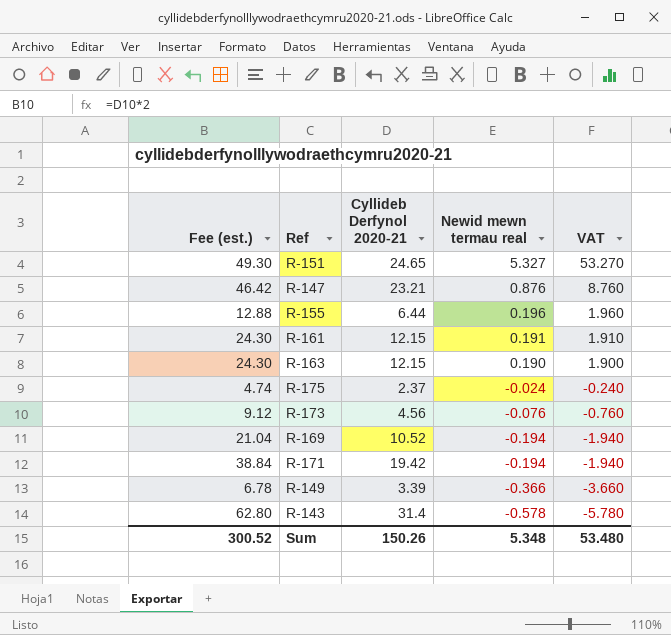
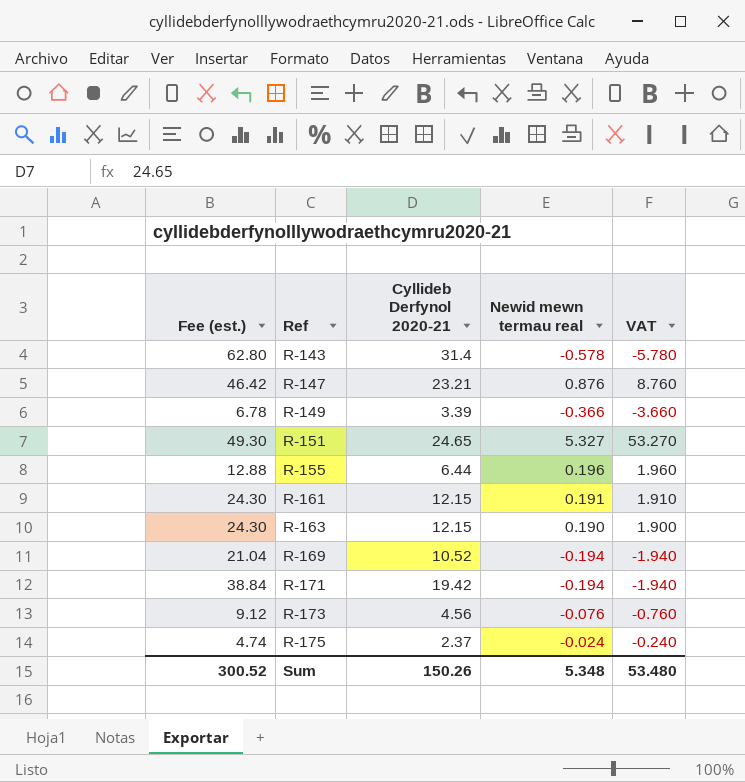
row order: Newid mewn termau real descending -> Ref ascending

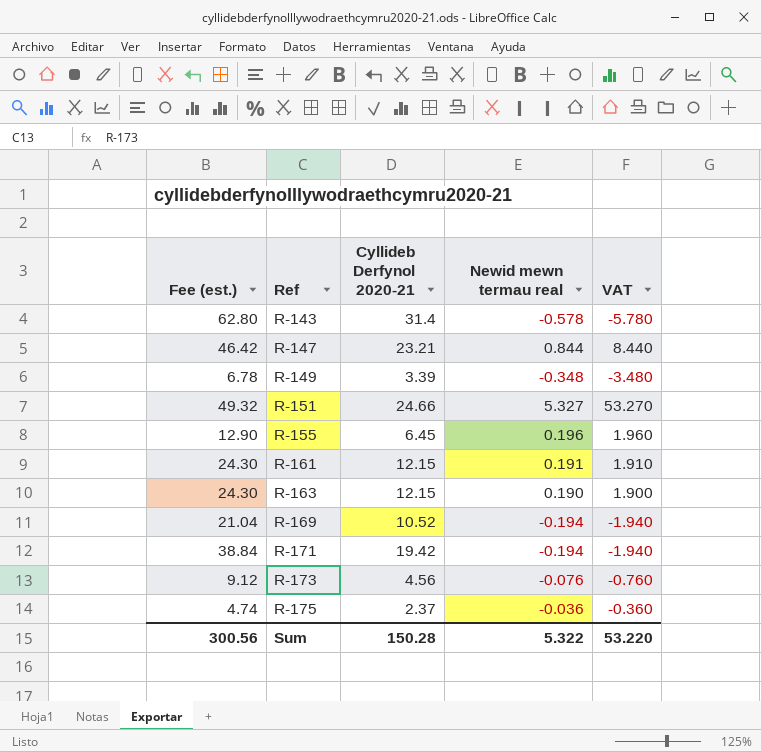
R-147 | Newid mewn termau real: 0.876 -> 0.844
R-147 | VAT: 8.760 -> 8.440
R-149 | Newid mewn termau real: -0.366 -> -0.348
R-149 | VAT: -3.660 -> -3.480
R-151 | Fee (est.): 49.30 -> 49.32
R-151 | Cyllideb Derfynol 2020-21: 24.65 -> 24.66
R-155 | Fee (est.): 12.88 -> 12.90
R-155 | Cyllideb Derfynol 2020-21: 6.44 -> 6.45
R-175 | Newid mewn termau real: -0.024 -> -0.036
R-175 | VAT: -0.240 -> -0.360
Sum | Fee (est.): 300.52 -> 300.56
Sum | Cyllideb Derfynol 2020-21: 150.26 -> 150.28
Sum | Newid mewn termau real: 5.348 -> 5.322
Sum | VAT: 53.480 -> 53.220

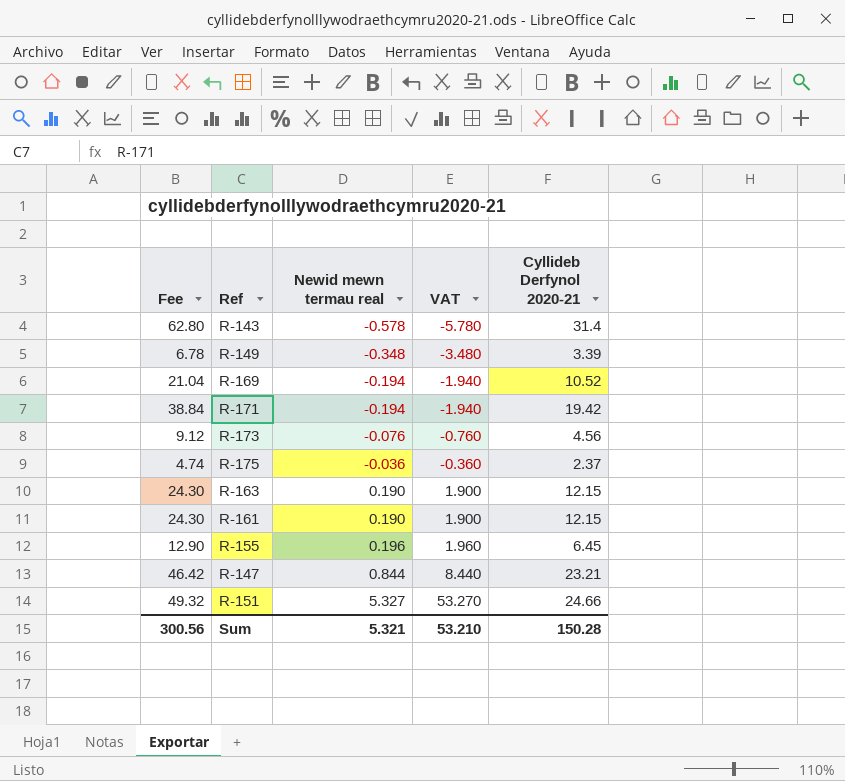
row order: Ref ascending -> Newid mewn termau real ascending
column name: Fee (est.) -> Fee
column Cyllideb Derfynol 2020-21 | position: 3 -> 5
R-161 | Newid mewn termau real: 0.191 -> 0.190
R-161 | VAT: 1.910 -> 1.900
Sum | Newid mewn termau real: 5.322 -> 5.321
Sum | VAT: 53.220 -> 53.210

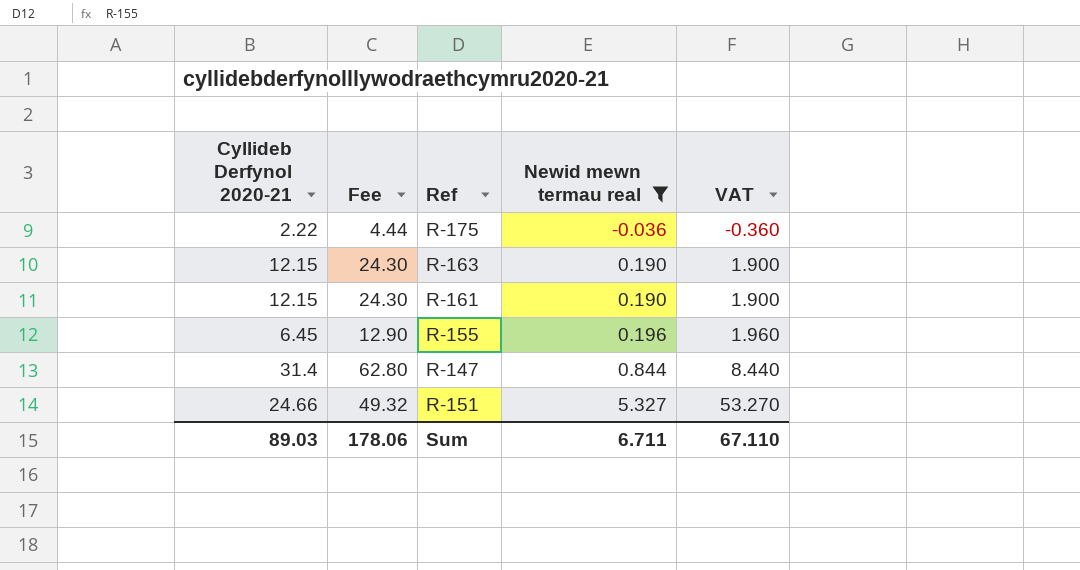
filter: none -> Newid mewn termau real >= -0.036
column Cyllideb Derfynol 2020-21 | position: 5 -> 1
R-175 | Cyllideb Derfynol 2020-21: 2.37 -> 2.22
R-175 | Fee: 4.74 -> 4.44
R-147 | Cyllideb Derfynol 2020-21: 23.21 -> 31.4
R-147 | Fee: 46.42 -> 62.80
Sum | Cyllideb Derfynol 2020-21: 150.28 -> 89.03
Sum | Fee: 300.56 -> 178.06
Sum | Newid mewn termau real: 5.321 -> 6.711
Sum | VAT: 53.210 -> 67.110

